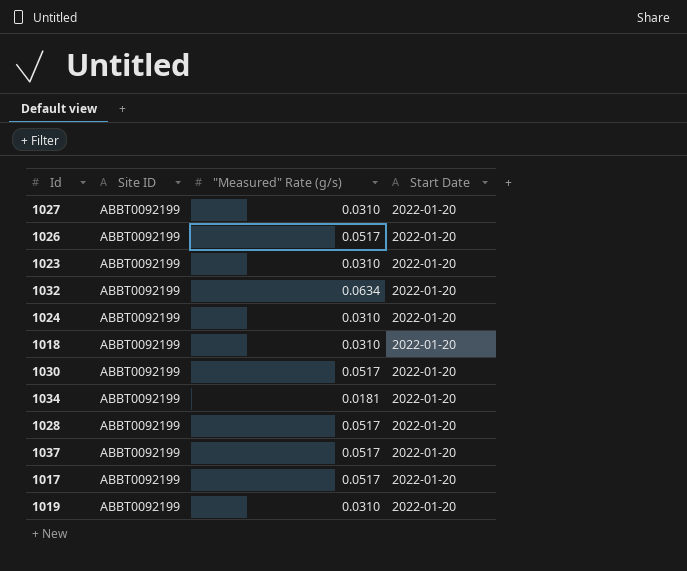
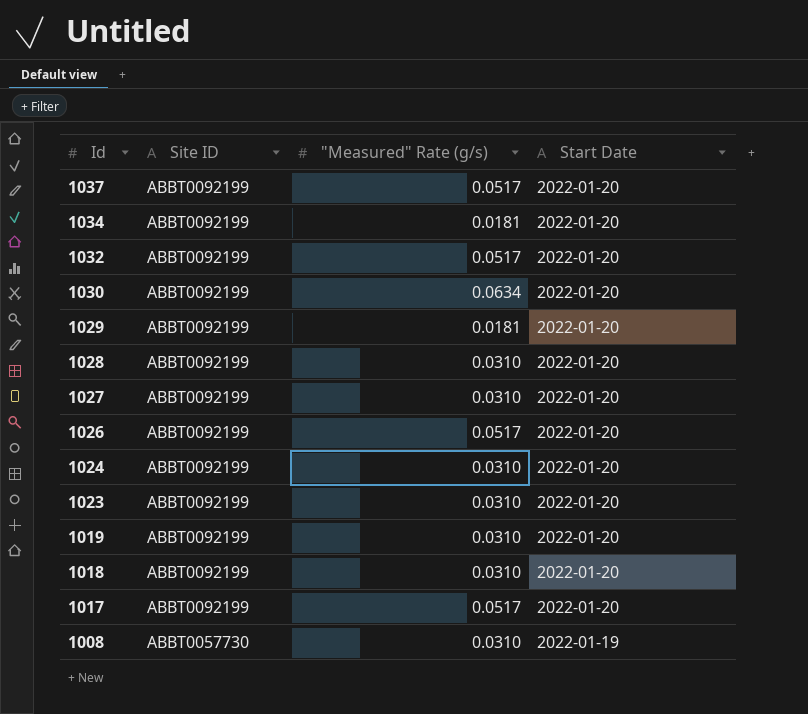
row order: none -> Id descending
1032 | "Measured" Rate (g/s): 0.0634 -> 0.0517
1030 | "Measured" Rate (g/s): 0.0517 -> 0.0634
row 1029: none -> ABBT0092199 | 0.0181 | 2022-01-20
1028 | "Measured" Rate (g/s): 0.0517 -> 0.0310
row 1008: none -> ABBT0057730 | 0.0310 | 2022-01-19

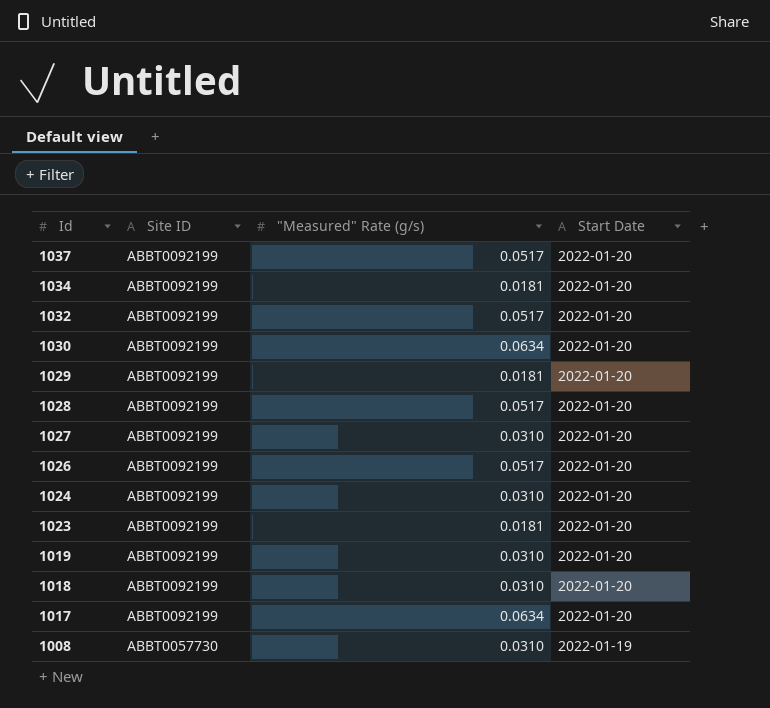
1028 | "Measured" Rate (g/s): 0.0310 -> 0.0517
1023 | "Measured" Rate (g/s): 0.0310 -> 0.0181
1017 | "Measured" Rate (g/s): 0.0517 -> 0.0634

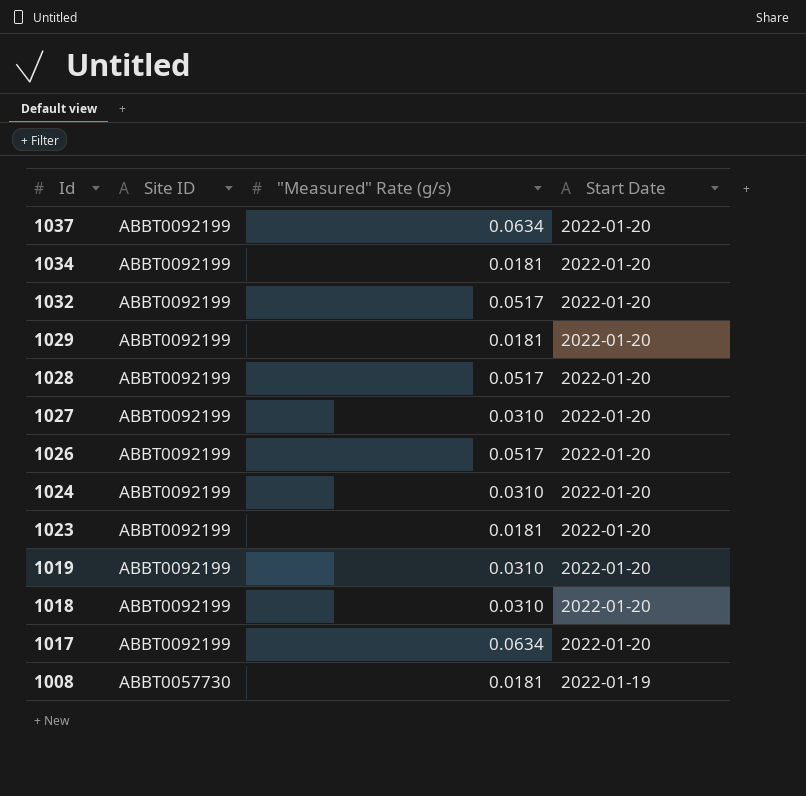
row 1030: ABBT0092199 | 0.0634 | 2022-01-20 -> none
1037 | "Measured" Rate (g/s): 0.0517 -> 0.0634
1008 | "Measured" Rate (g/s): 0.0310 -> 0.0181

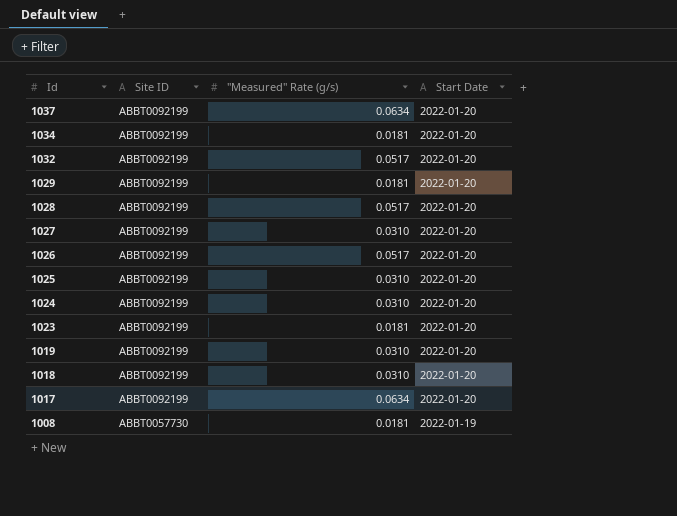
row 1025: none -> ABBT0092199 | 0.0310 | 2022-01-20

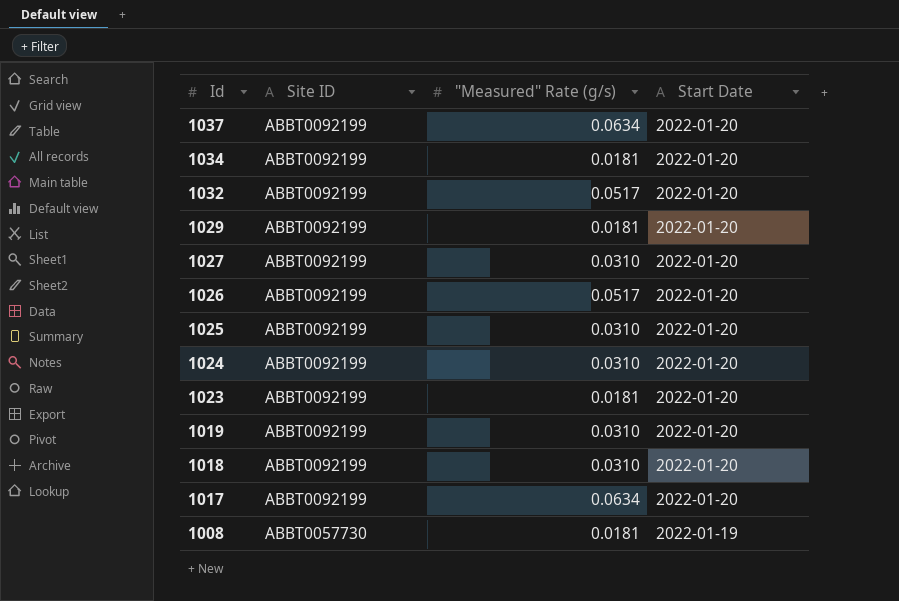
row 1028: ABBT0092199 | 0.0517 | 2022-01-20 -> none

